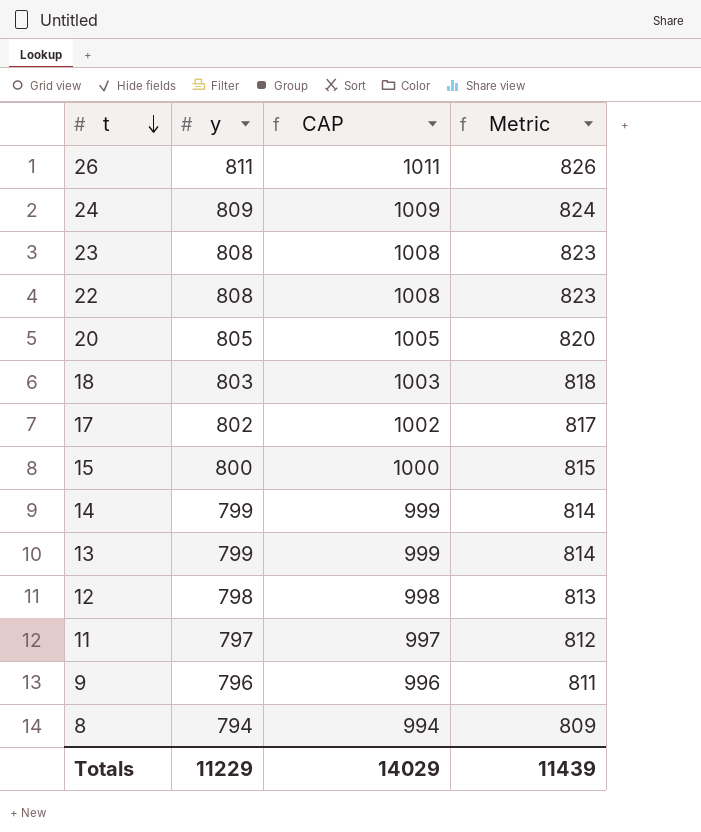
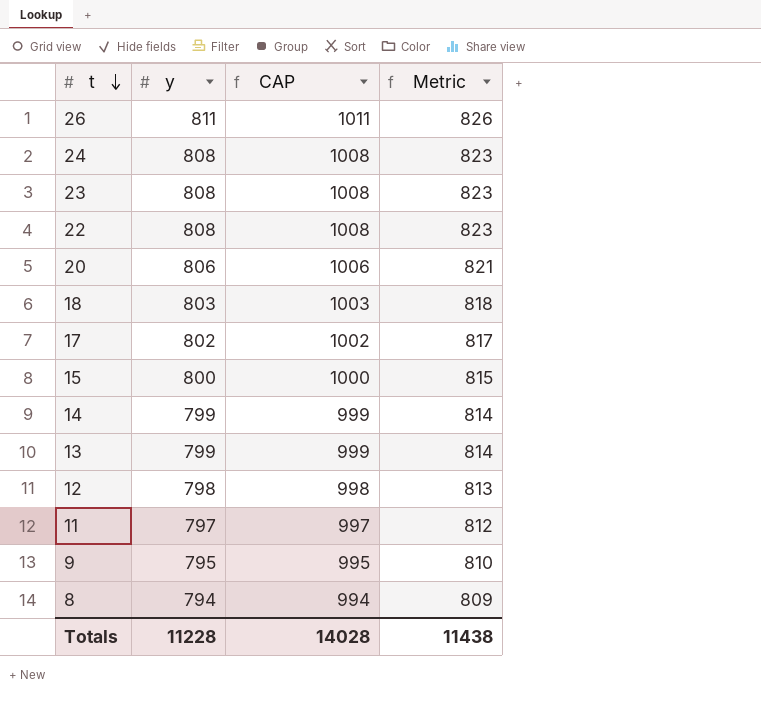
24 | y: 809 -> 808
24 | CAP: 1009 -> 1008
24 | Metric: 824 -> 823
20 | y: 805 -> 806
20 | CAP: 1005 -> 1006
20 | Metric: 820 -> 821
9 | y: 796 -> 795
9 | CAP: 996 -> 995
9 | Metric: 811 -> 810
Totals | y: 11229 -> 11228
Totals | CAP: 14029 -> 14028
Totals | Metric: 11439 -> 11438

